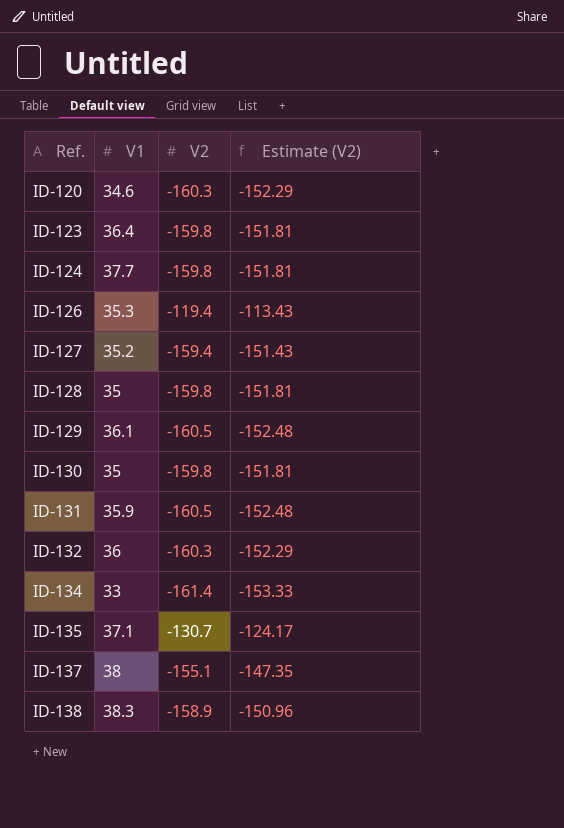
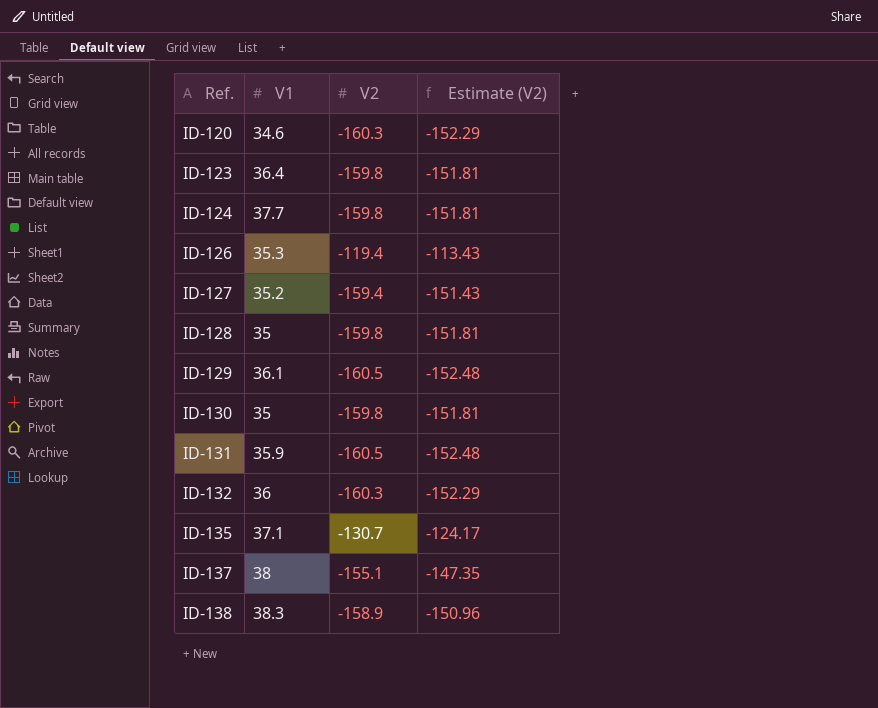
row ID-134: 33 | -161.4 | -153.33 -> none

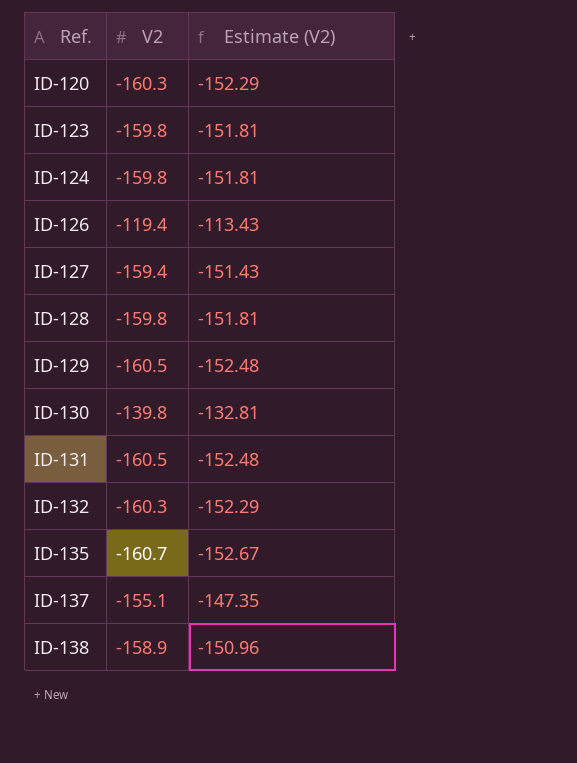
column V1 | position: 2 -> none
ID-130 | V2: -159.8 -> -139.8
ID-130 | Estimate (V2): -151.81 -> -132.81
ID-135 | V2: -130.7 -> -160.7
ID-135 | Estimate (V2): -124.17 -> -152.67

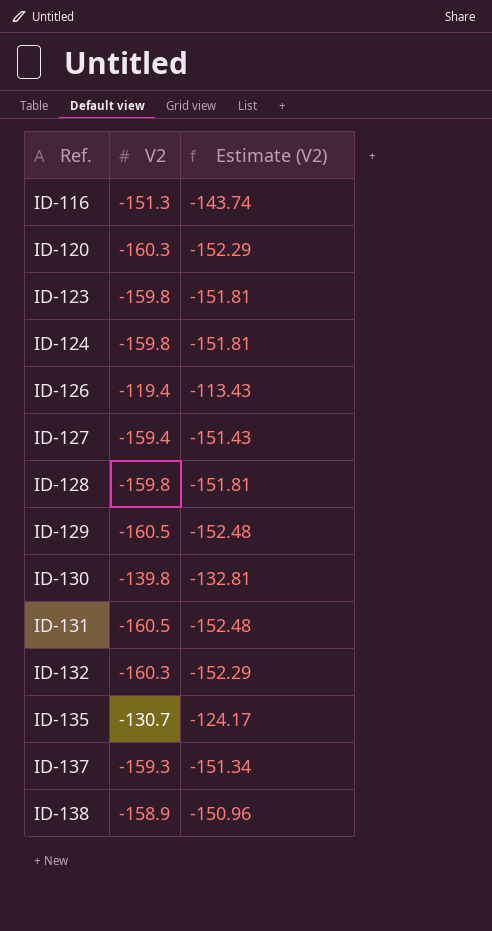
row ID-116: none -> -151.3 | -143.74
ID-135 | V2: -160.7 -> -130.7
ID-135 | Estimate (V2): -152.67 -> -124.17
ID-137 | V2: -155.1 -> -159.3
ID-137 | Estimate (V2): -147.35 -> -151.34

